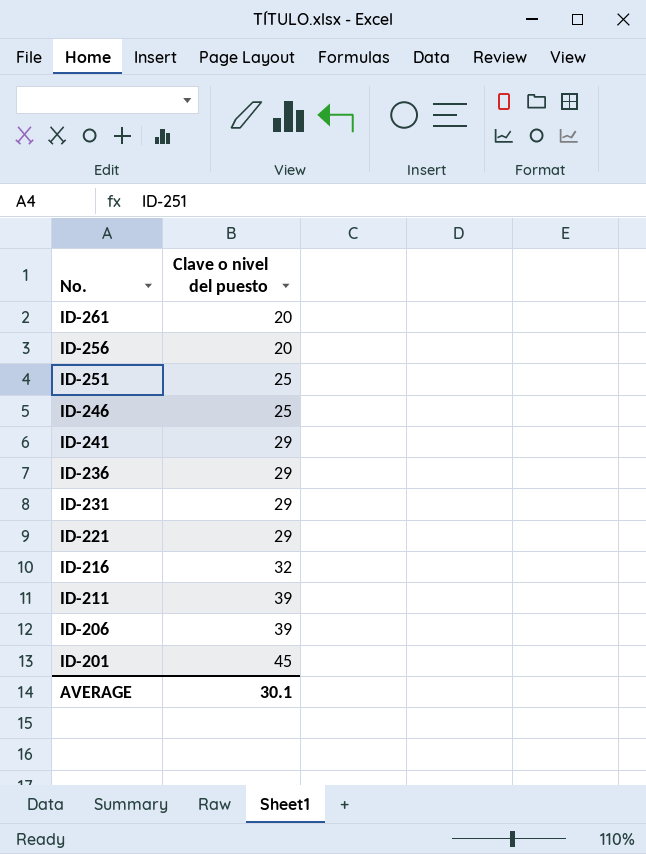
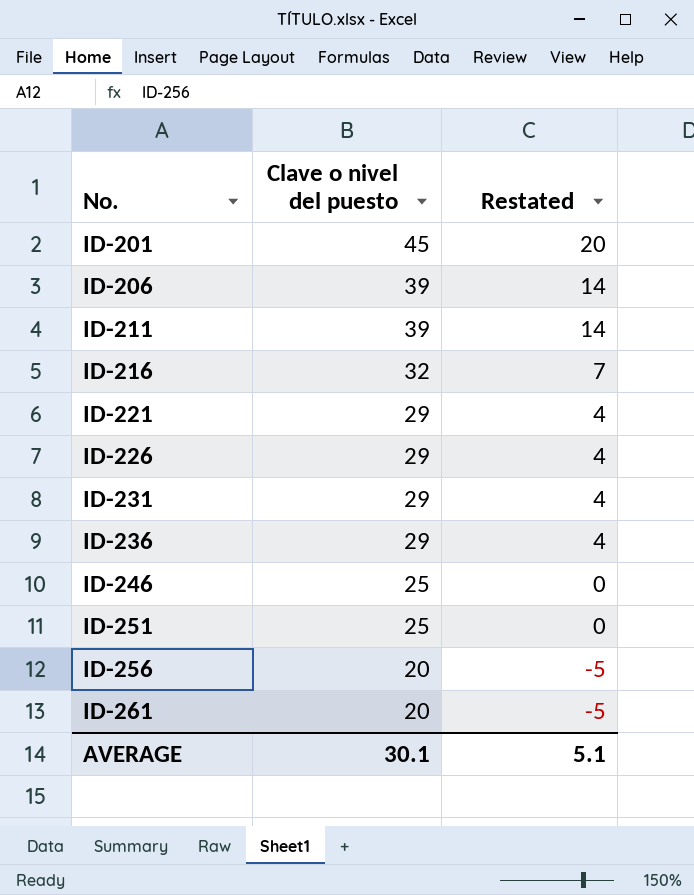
row order: No. descending -> No. ascending
column Restated | formula: none -> [Clave o nivel del puesto] - 25
row ID-241: 29 -> none
row ID-226: none -> 29 | 4

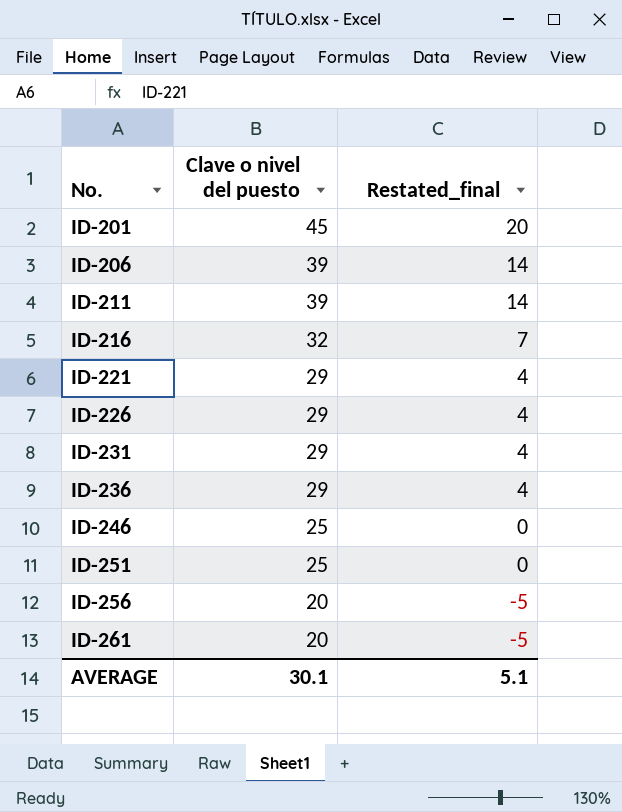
column name: Restated -> Restated_final

